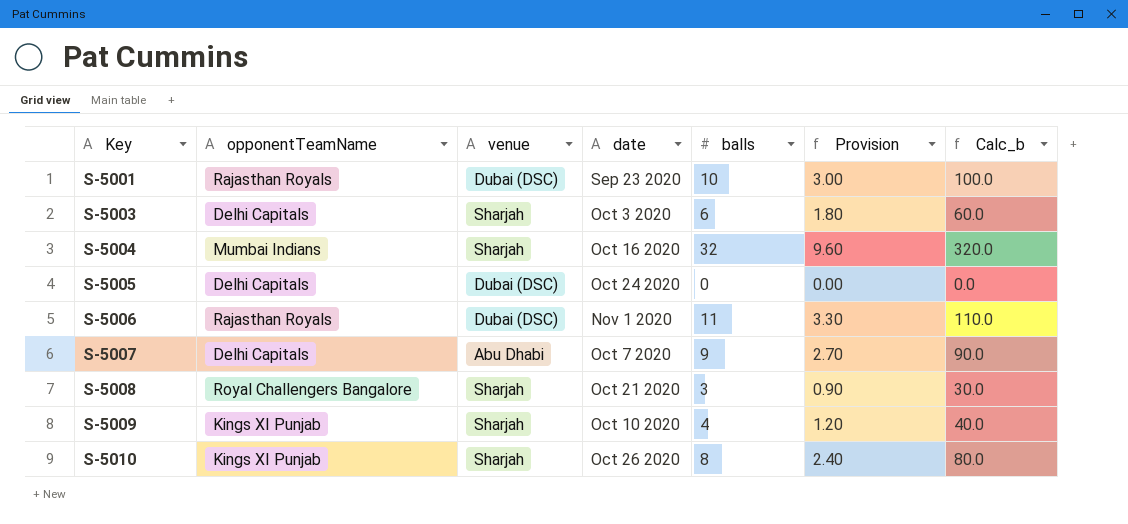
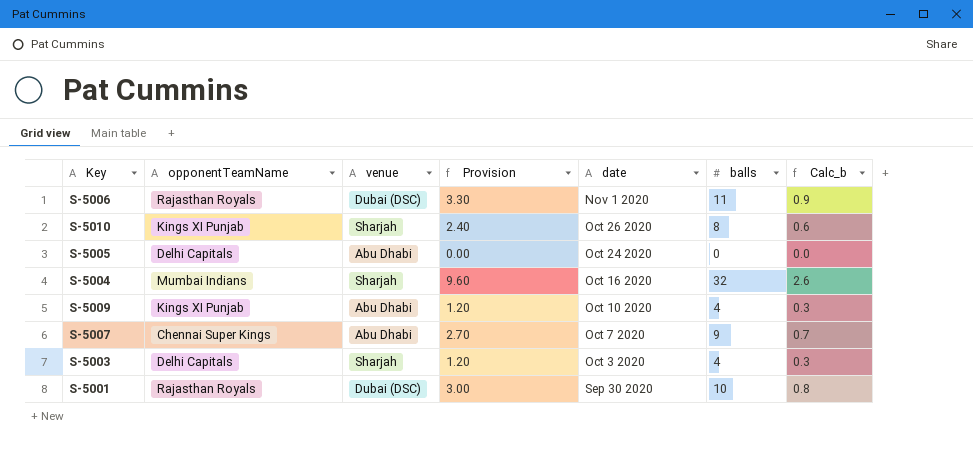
row order: Key ascending -> date descending
column Provision | position: 6 -> 4
column Calc_b | formula: [balls] * 10 -> [balls] * 0.08
row S-5008: Royal Challengers Bangalore | Sharjah | Oct 21 2020 | 3 | 0.90 | 30.0 -> none
S-5005 | venue: Dubai (DSC) -> Abu Dhabi
S-5009 | venue: Sharjah -> Abu Dhabi
S-5007 | opponentTeamName: Delhi Capitals -> Chennai Super Kings
S-5003 | Provision: 1.80 -> 1.20
S-5003 | balls: 6 -> 4
S-5001 | date: Sep 23 2020 -> Sep 30 2020

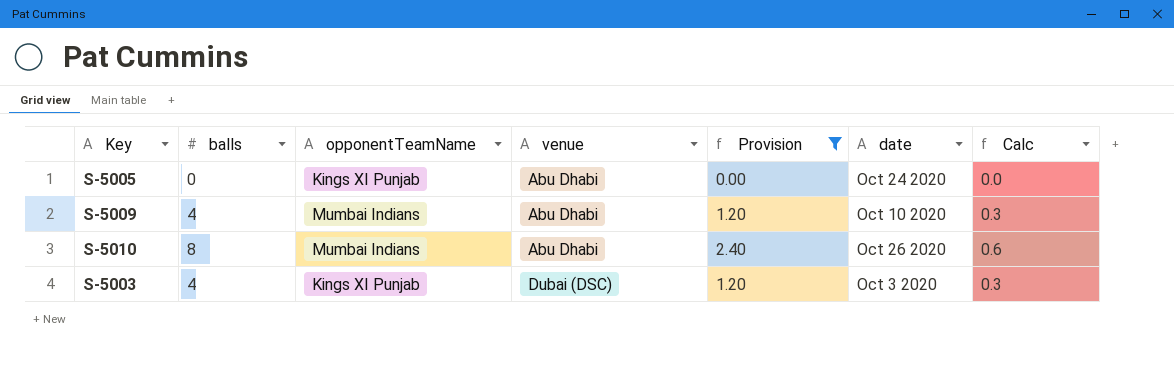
filter: none -> Provision <= 2.40
row order: date descending -> venue ascending
column balls | position: 6 -> 2
column name: Calc_b -> Calc
S-5005 | opponentTeamName: Delhi Capitals -> Kings XI Punjab
S-5009 | opponentTeamName: Kings XI Punjab -> Mumbai Indians
S-5010 | opponentTeamName: Kings XI Punjab -> Mumbai Indians
S-5010 | venue: Sharjah -> Abu Dhabi
S-5003 | opponentTeamName: Delhi Capitals -> Kings XI Punjab
S-5003 | venue: Sharjah -> Dubai (DSC)

